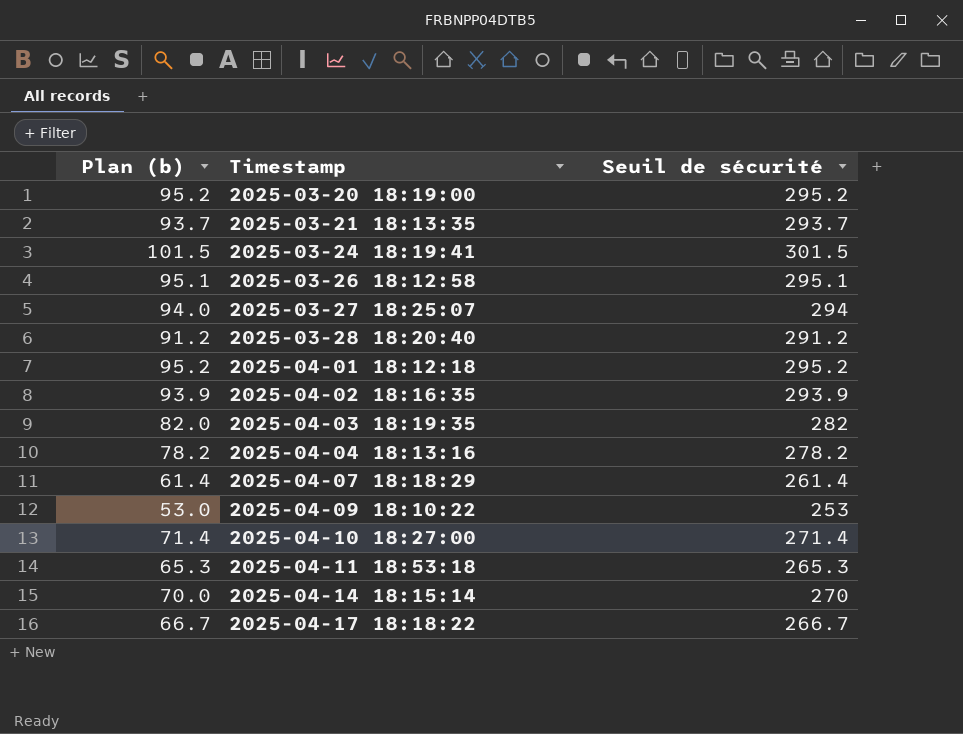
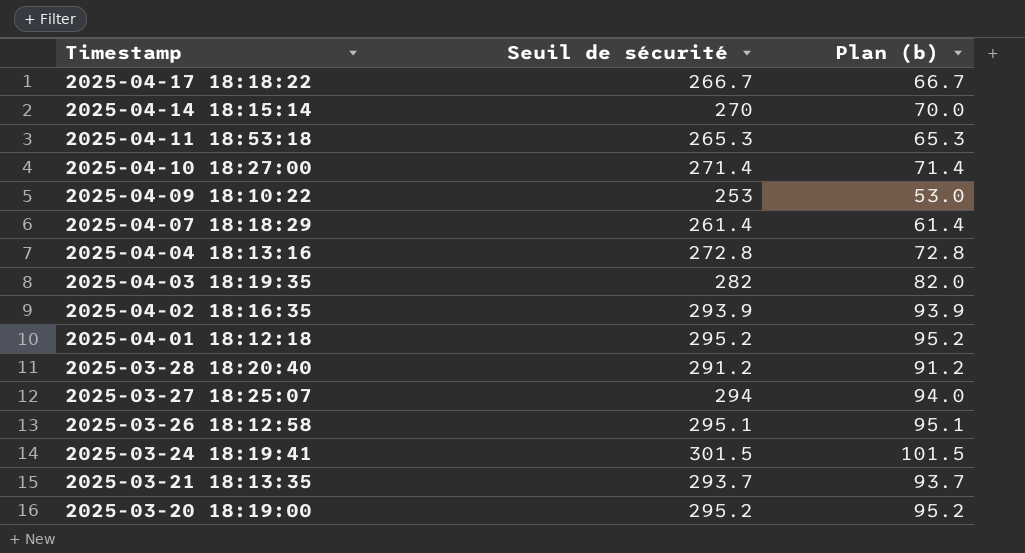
row order: Timestamp ascending -> Timestamp descending
column Plan (b) | position: 1 -> 3
2025-04-04 18:13:16 | Seuil de sécurité: 278.2 -> 272.8
2025-04-04 18:13:16 | Plan (b): 78.2 -> 72.8

